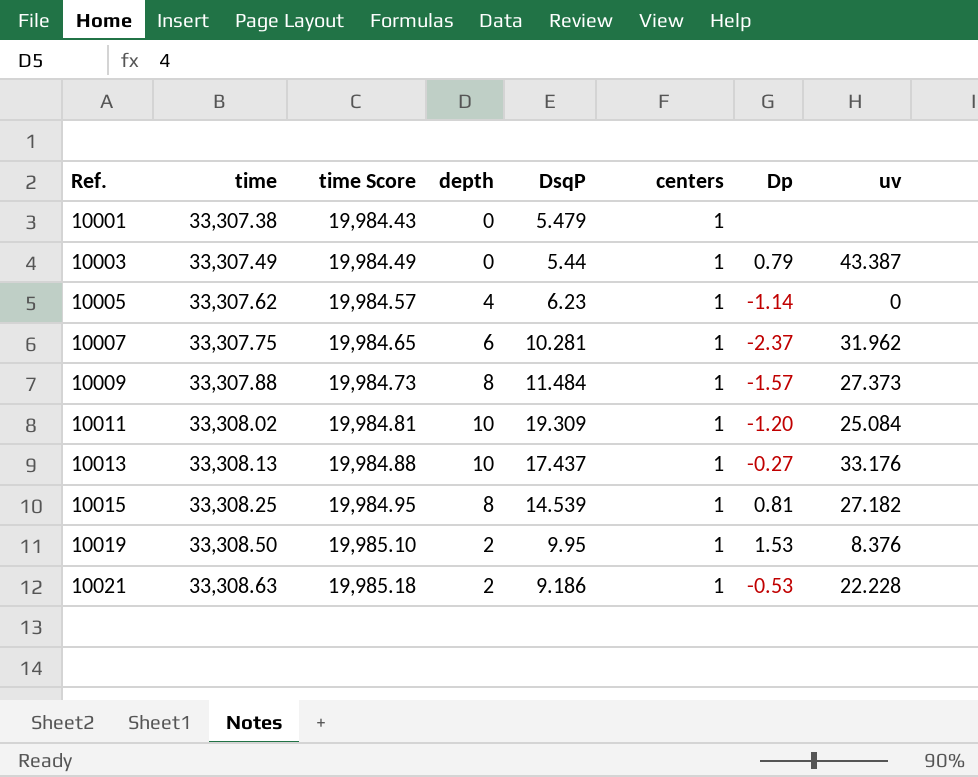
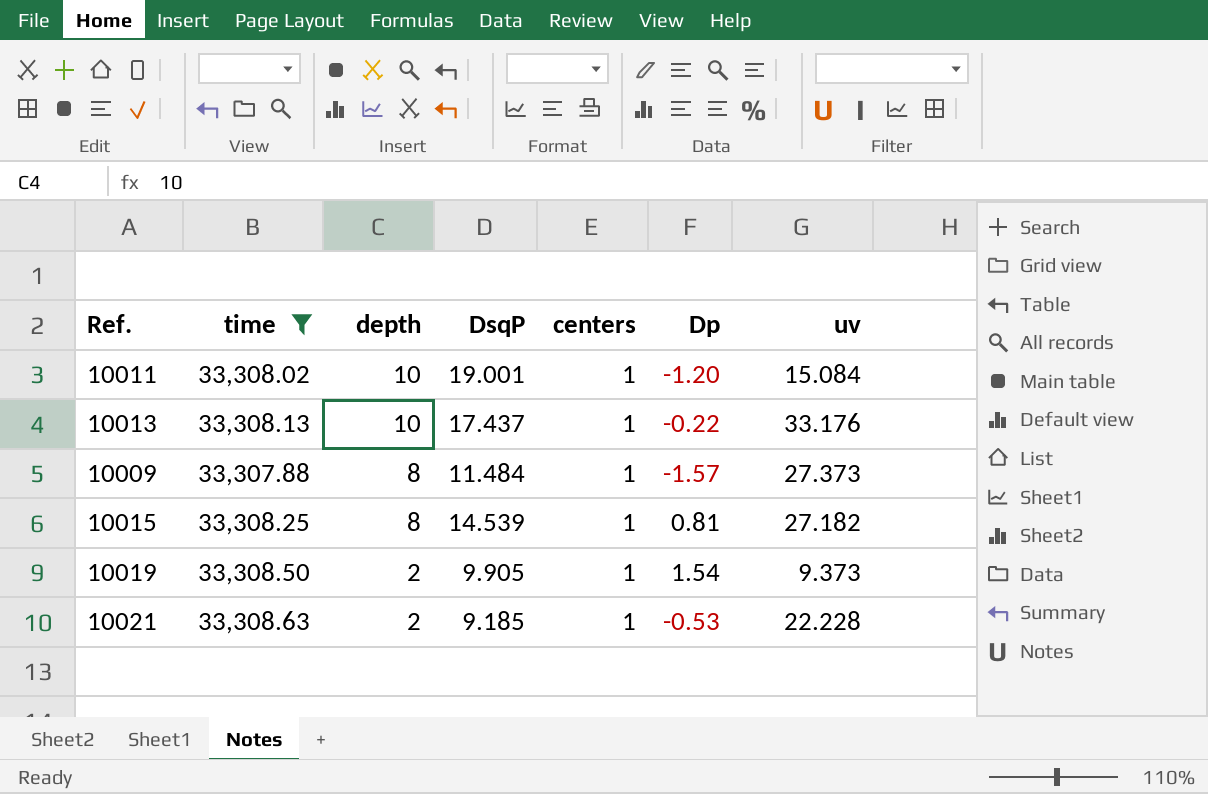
filter: none -> time >= 33,307.88
row order: Ref. ascending -> depth descending
column time Score | formula: [time] * 0.6 -> none
10011 | DsqP: 19.309 -> 19.001
10011 | uv: 25.084 -> 15.084
10013 | Dp: -0.27 -> -0.22
10019 | DsqP: 9.95 -> 9.905
10019 | Dp: 1.53 -> 1.54
10019 | uv: 8.376 -> 9.373
10021 | DsqP: 9.186 -> 9.185

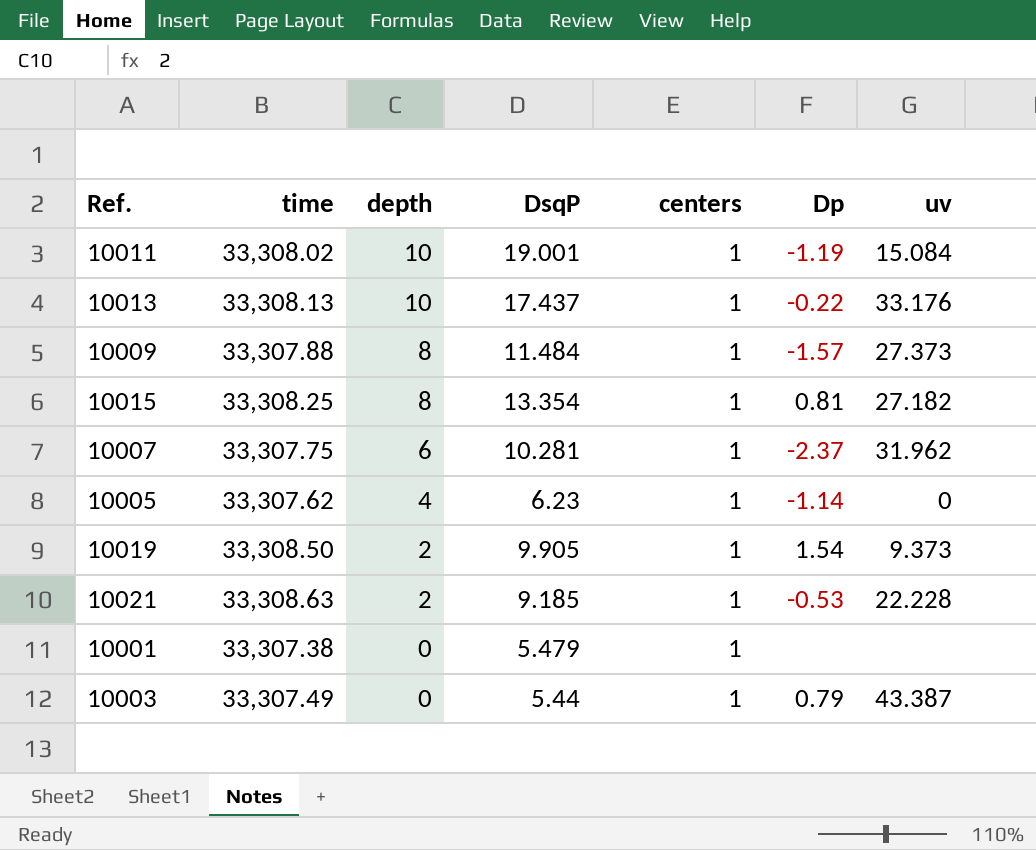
filter: time >= 33,307.88 -> none
10011 | Dp: -1.20 -> -1.19
10015 | DsqP: 14.539 -> 13.354

